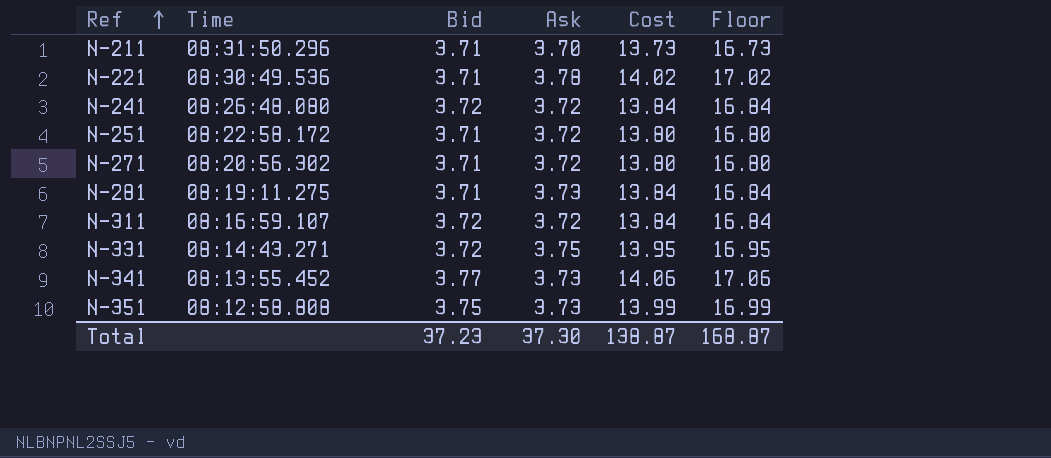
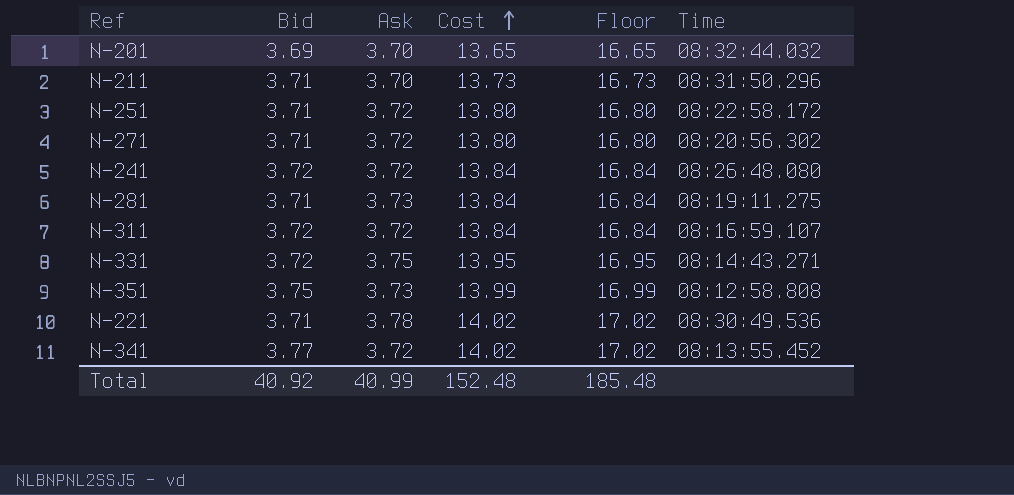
row order: Ref ascending -> Cost ascending
column Time | position: 2 -> 6
row N-201: none -> 3.69 | 3.70 | 13.65 | 16.65 | 08:32:44.032
N-341 | Ask: 3.73 -> 3.72
N-341 | Cost: 14.06 -> 14.02
N-341 | Floor: 17.06 -> 17.02
Total | Bid: 37.23 -> 40.92
Total | Ask: 37.30 -> 40.99
Total | Cost: 138.87 -> 152.48
Total | Floor: 168.87 -> 185.48

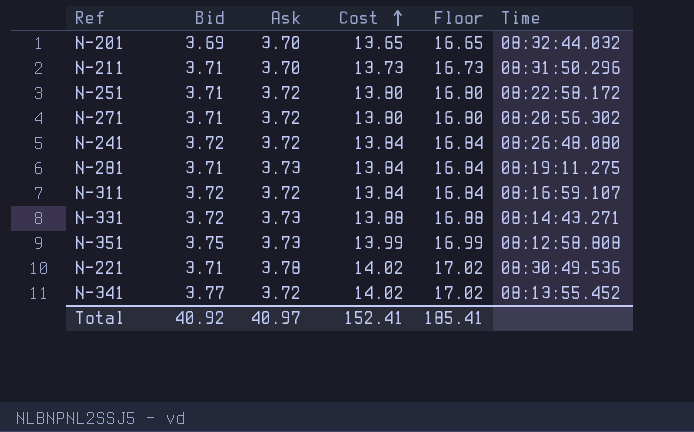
N-331 | Ask: 3.75 -> 3.73
N-331 | Cost: 13.95 -> 13.88
N-331 | Floor: 16.95 -> 16.88
Total | Ask: 40.99 -> 40.97
Total | Cost: 152.48 -> 152.41
Total | Floor: 185.48 -> 185.41

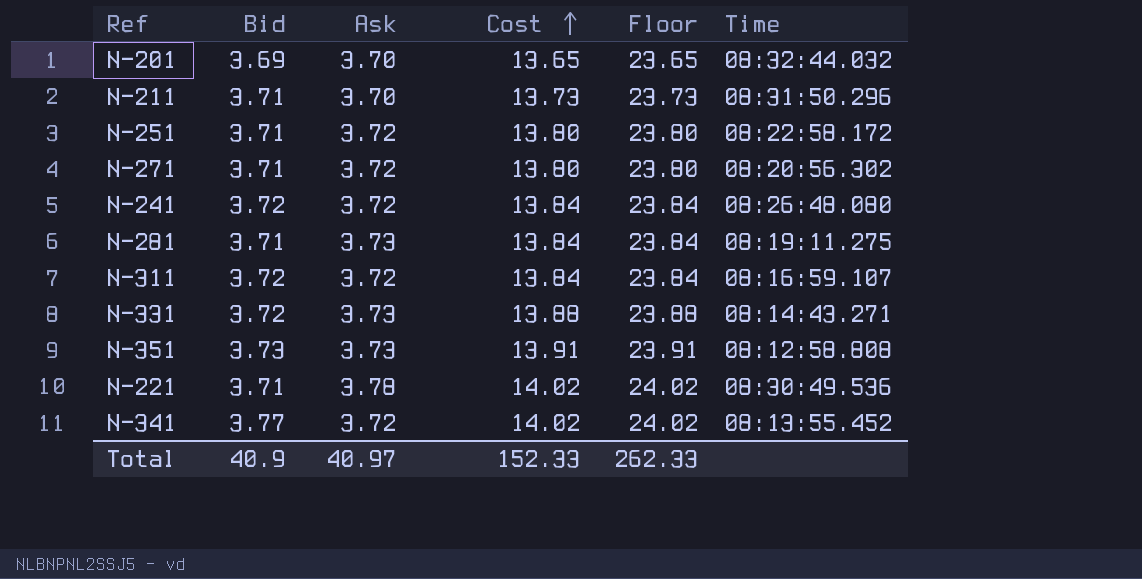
column Floor | formula: [Cost] + 3 -> [Cost] + 10
N-351 | Bid: 3.75 -> 3.73
N-351 | Cost: 13.99 -> 13.91
Total | Bid: 40.92 -> 40.9
Total | Cost: 152.41 -> 152.33
Total | Floor: 185.41 -> 262.33

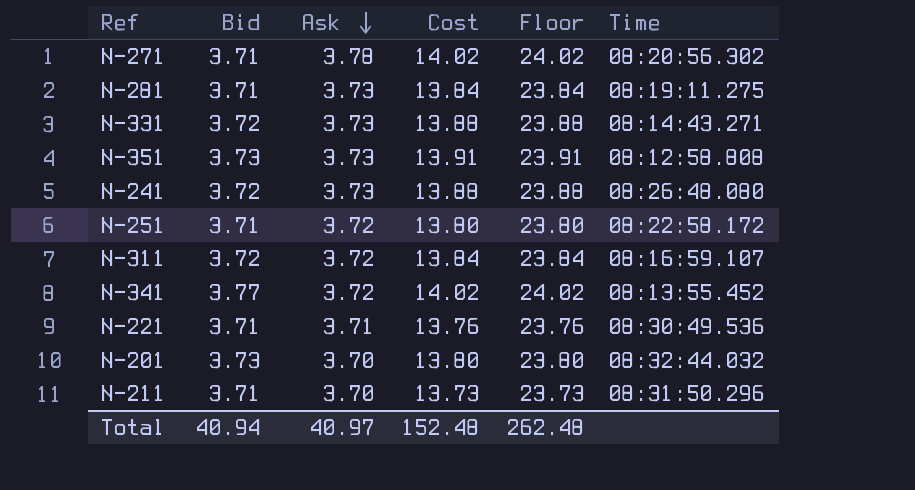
row order: Cost ascending -> Ask descending
N-271 | Ask: 3.72 -> 3.78
N-271 | Cost: 13.80 -> 14.02
N-271 | Floor: 23.80 -> 24.02
N-241 | Ask: 3.72 -> 3.73
N-241 | Cost: 13.84 -> 13.88
N-241 | Floor: 23.84 -> 23.88
N-221 | Ask: 3.78 -> 3.71
N-221 | Cost: 14.02 -> 13.76
N-221 | Floor: 24.02 -> 23.76
N-201 | Bid: 3.69 -> 3.73
N-201 | Cost: 13.65 -> 13.80
N-201 | Floor: 23.65 -> 23.80
Total | Bid: 40.9 -> 40.94
Total | Cost: 152.33 -> 152.48
Total | Floor: 262.33 -> 262.48

